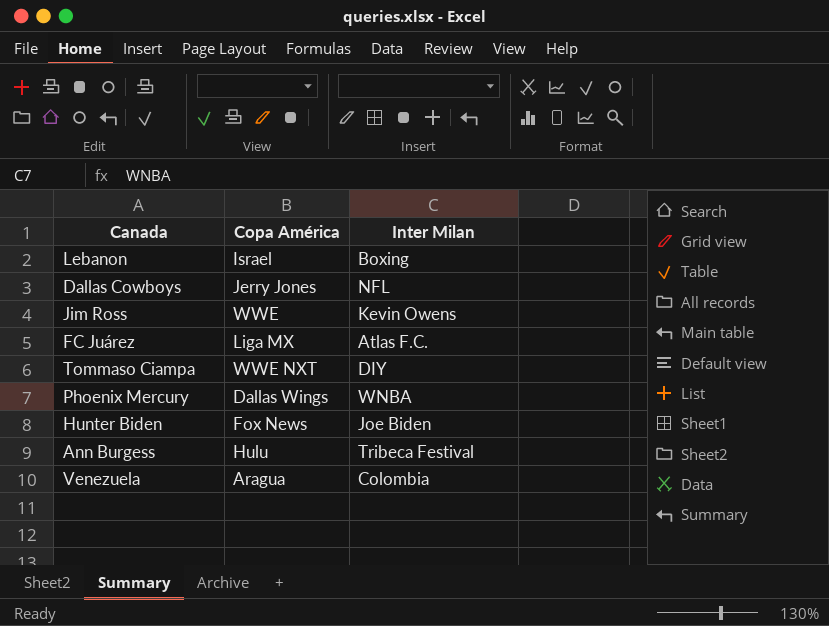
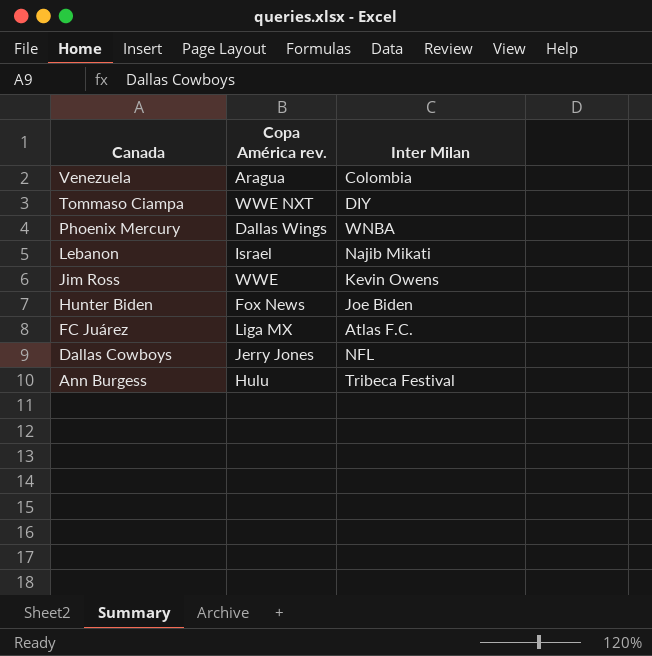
row order: none -> Canada descending
column name: Copa América -> Copa América rev.
Lebanon | Inter Milan: Boxing -> Najib Mikati

